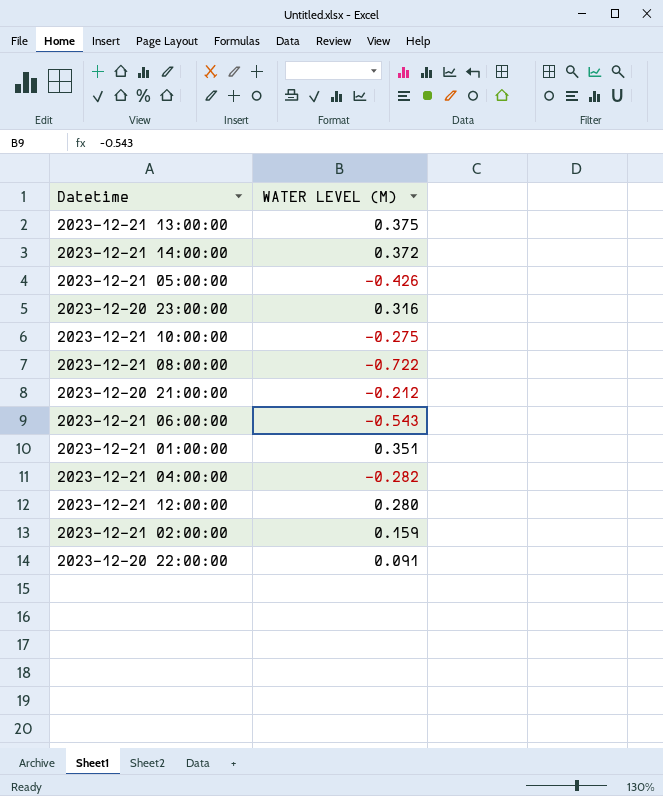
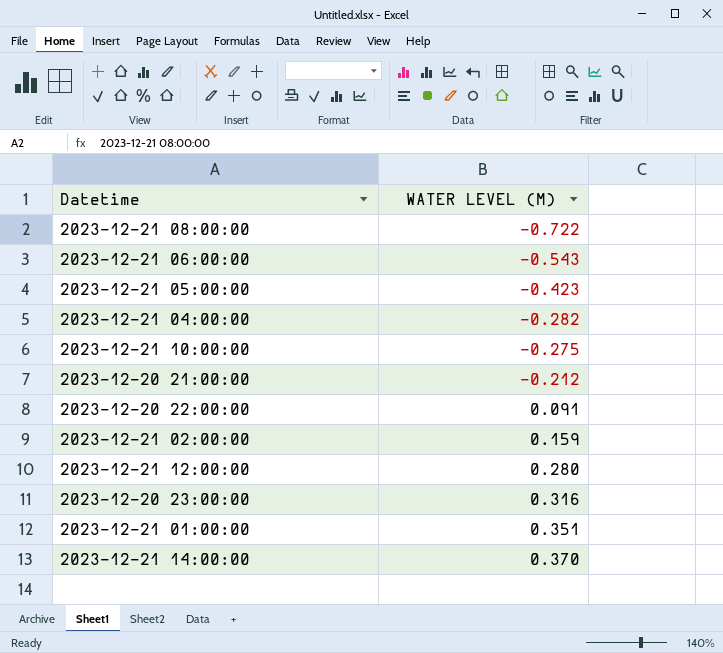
row order: none -> WATER LEVEL (M) ascending
row 2023-12-21 13:00:00: 0.375 -> none
2023-12-21 05:00:00 | WATER LEVEL (M): -0.426 -> -0.423
2023-12-21 14:00:00 | WATER LEVEL (M): 0.372 -> 0.370

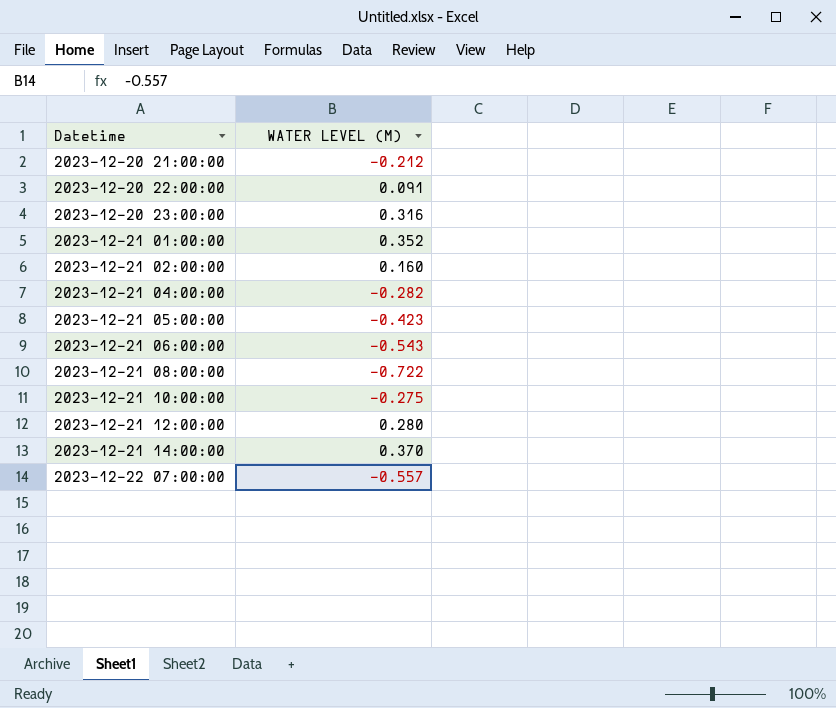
row order: WATER LEVEL (M) ascending -> Datetime ascending
2023-12-21 01:00:00 | WATER LEVEL (M): 0.351 -> 0.352
2023-12-21 02:00:00 | WATER LEVEL (M): 0.159 -> 0.160
row 2023-12-22 07:00:00: none -> -0.557

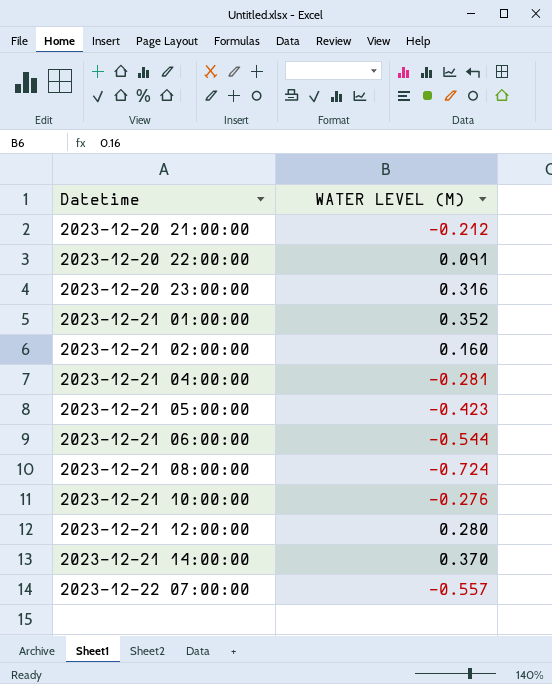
2023-12-21 04:00:00 | WATER LEVEL (M): -0.282 -> -0.281
2023-12-21 06:00:00 | WATER LEVEL (M): -0.543 -> -0.544
2023-12-21 08:00:00 | WATER LEVEL (M): -0.722 -> -0.724
2023-12-21 10:00:00 | WATER LEVEL (M): -0.275 -> -0.276

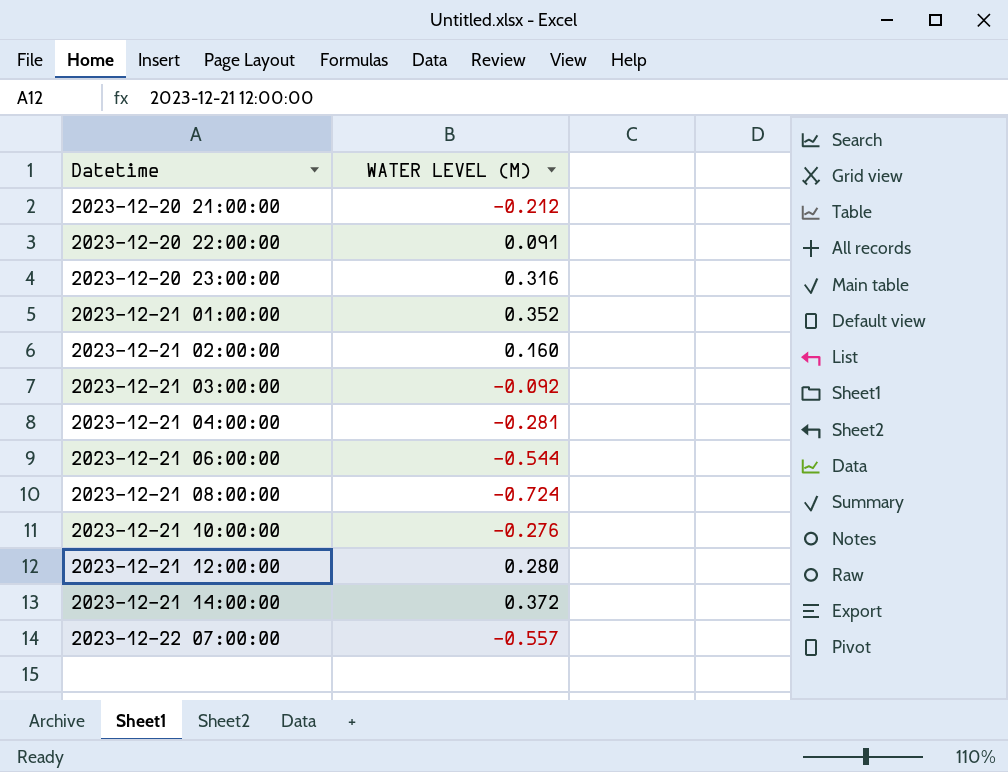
row 2023-12-21 05:00:00: -0.423 -> none
row 2023-12-21 03:00:00: none -> -0.092
2023-12-21 14:00:00 | WATER LEVEL (M): 0.370 -> 0.372

